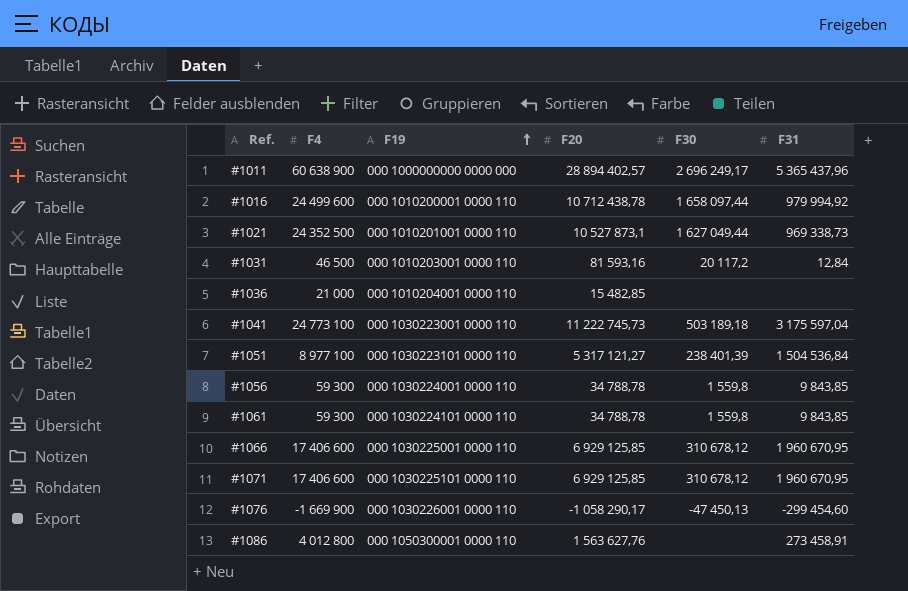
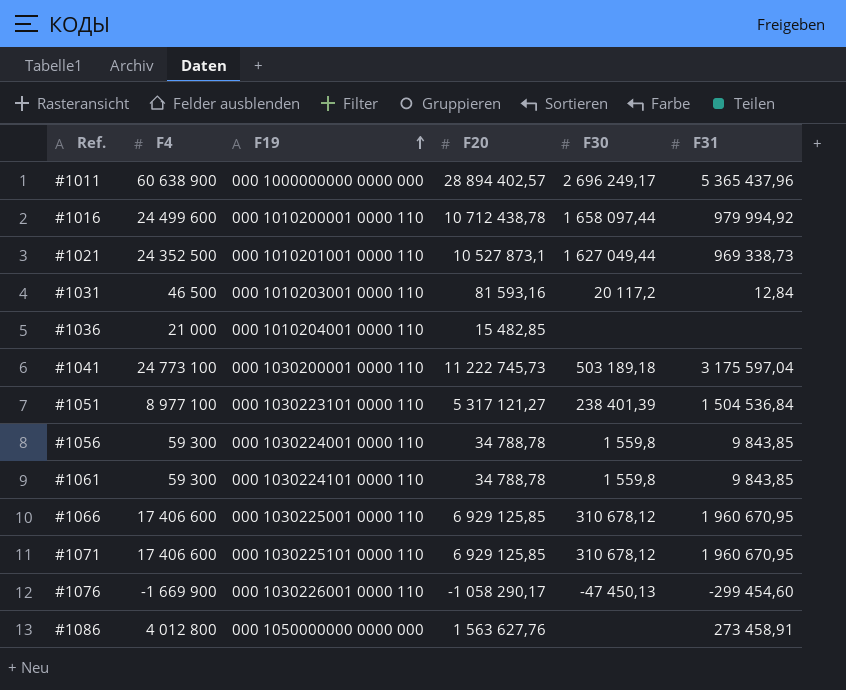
#1041 | F19: 000 1030223001 0000 110 -> 000 1030200001 0000 110
#1086 | F19: 000 1050300001 0000 110 -> 000 1050000000 0000 000

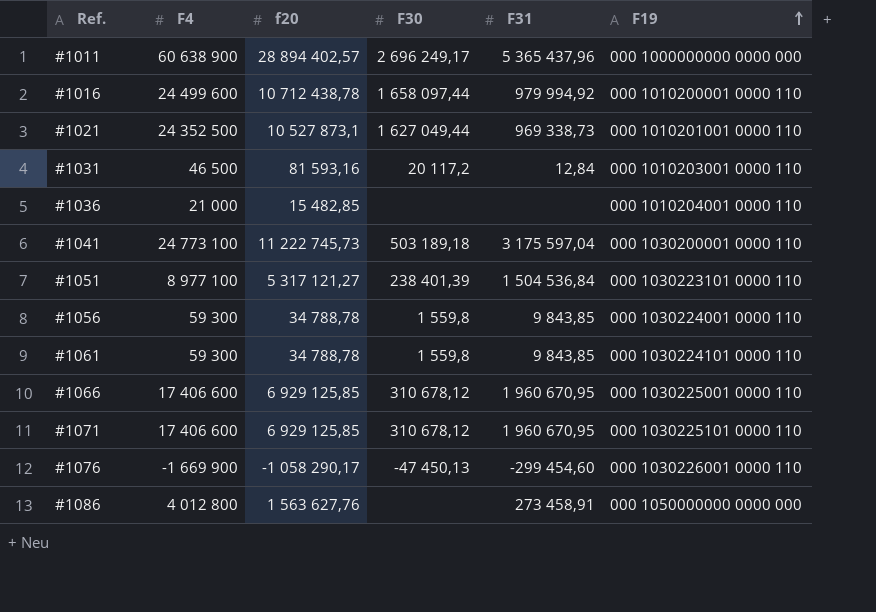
column name: F20 -> f20
column F19 | position: 3 -> 6

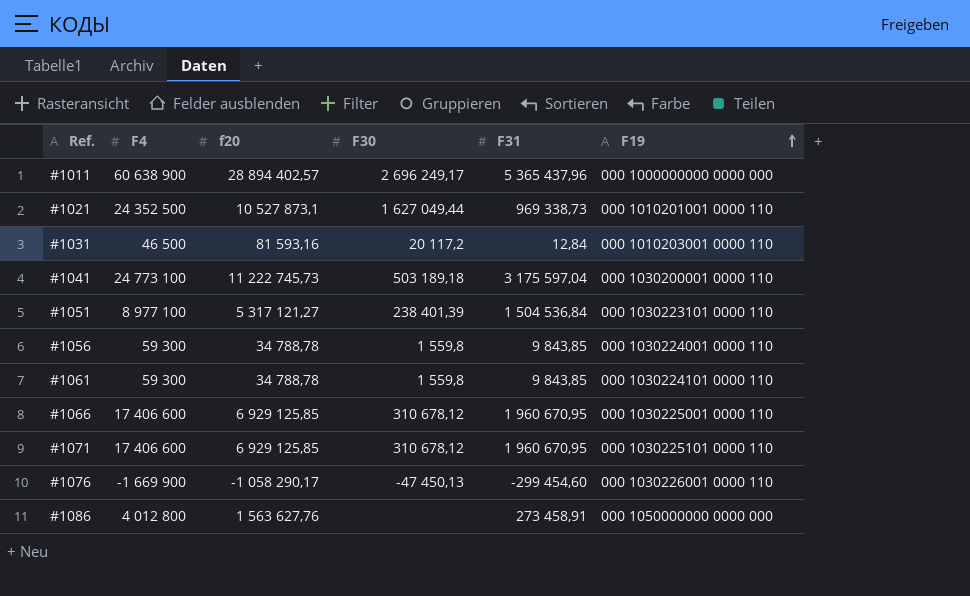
row #1016: 24 499 600 | 10 712 438,78 | 1 658 097,44 | 979 994,92 | 000 1010200001 0000 110 -> none
row #1036: 21 000 | 15 482,85 | none | none | 000 1010204001 0000 110 -> none

